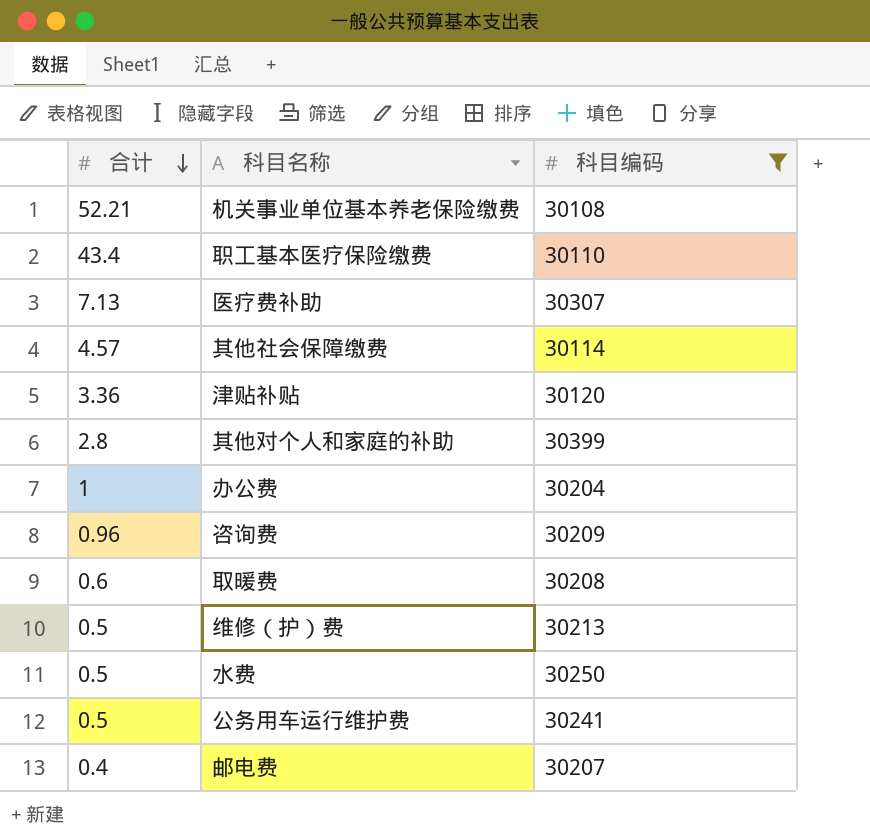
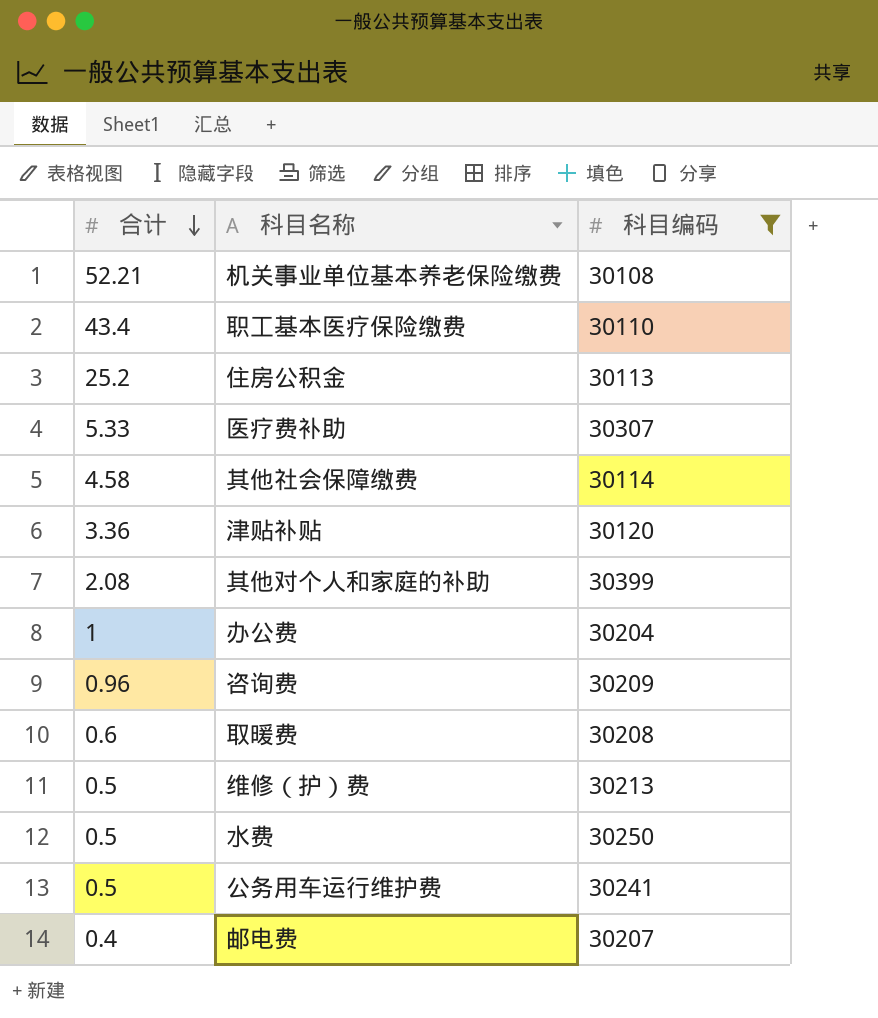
row 住房公积金: none -> 25.2 | 30113
医疗费补助 | 合计: 7.13 -> 5.33
其他社会保障缴费 | 合计: 4.57 -> 4.58
其他对个人和家庭的补助 | 合计: 2.8 -> 2.08

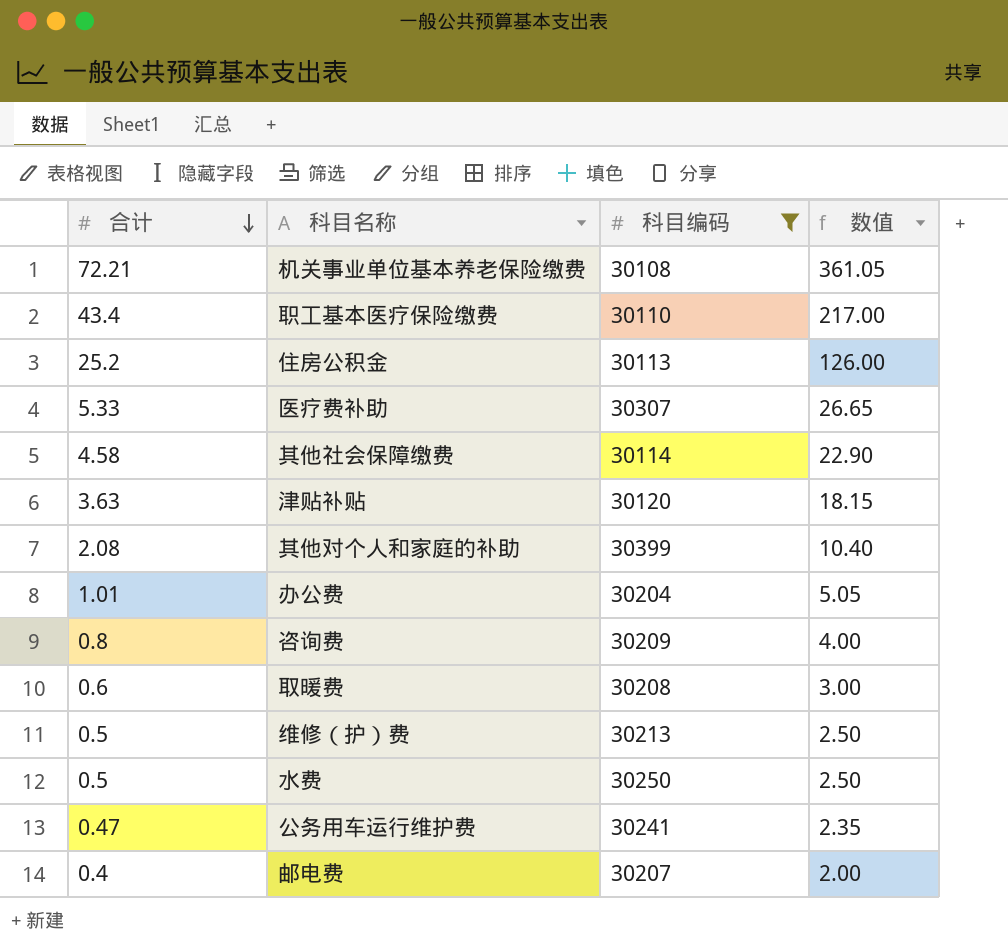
column 数值 | formula: none -> [合计] * 5
机关事业单位基本养老保险缴费 | 合计: 52.21 -> 72.21
津贴补贴 | 合计: 3.36 -> 3.63
办公费 | 合计: 1 -> 1.01
咨询费 | 合计: 0.96 -> 0.8
公务用车运行维护费 | 合计: 0.5 -> 0.47

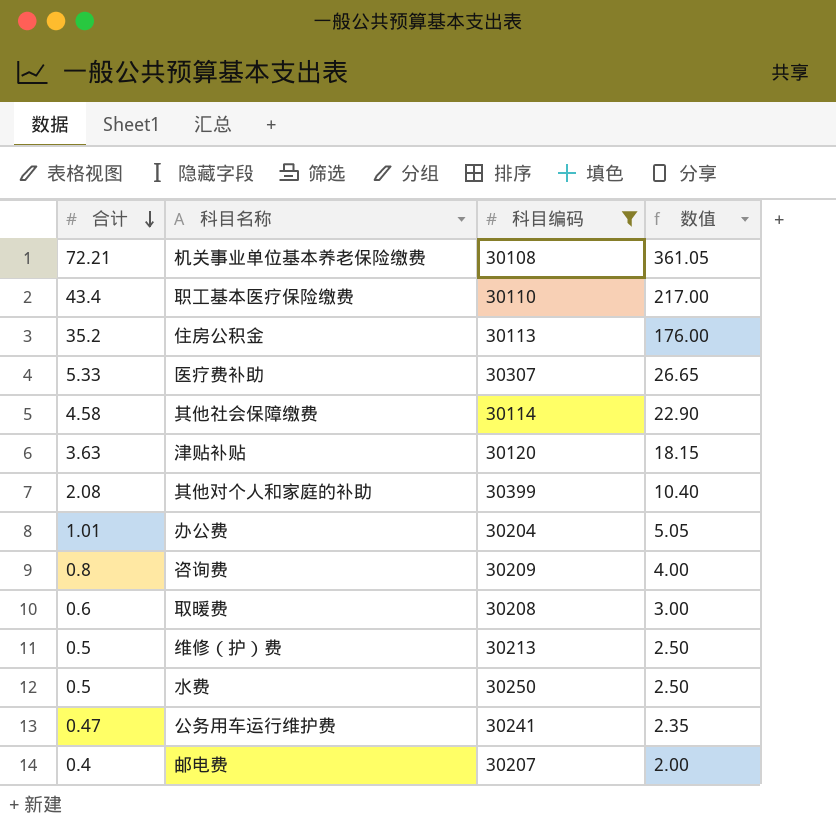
住房公积金 | 合计: 25.2 -> 35.2
住房公积金 | 数值: 126.00 -> 176.00

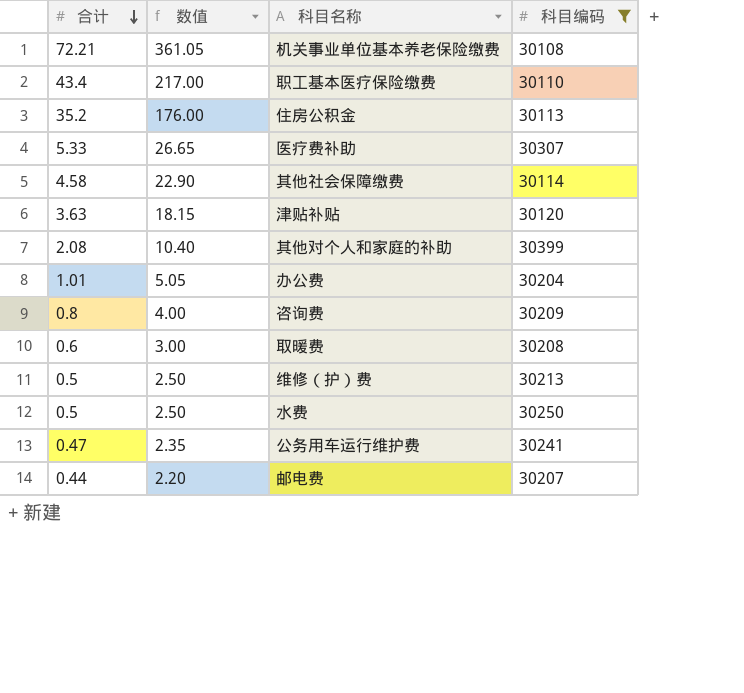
column 数值 | position: 4 -> 2
邮电费 | 合计: 0.4 -> 0.44
邮电费 | 数值: 2.00 -> 2.20

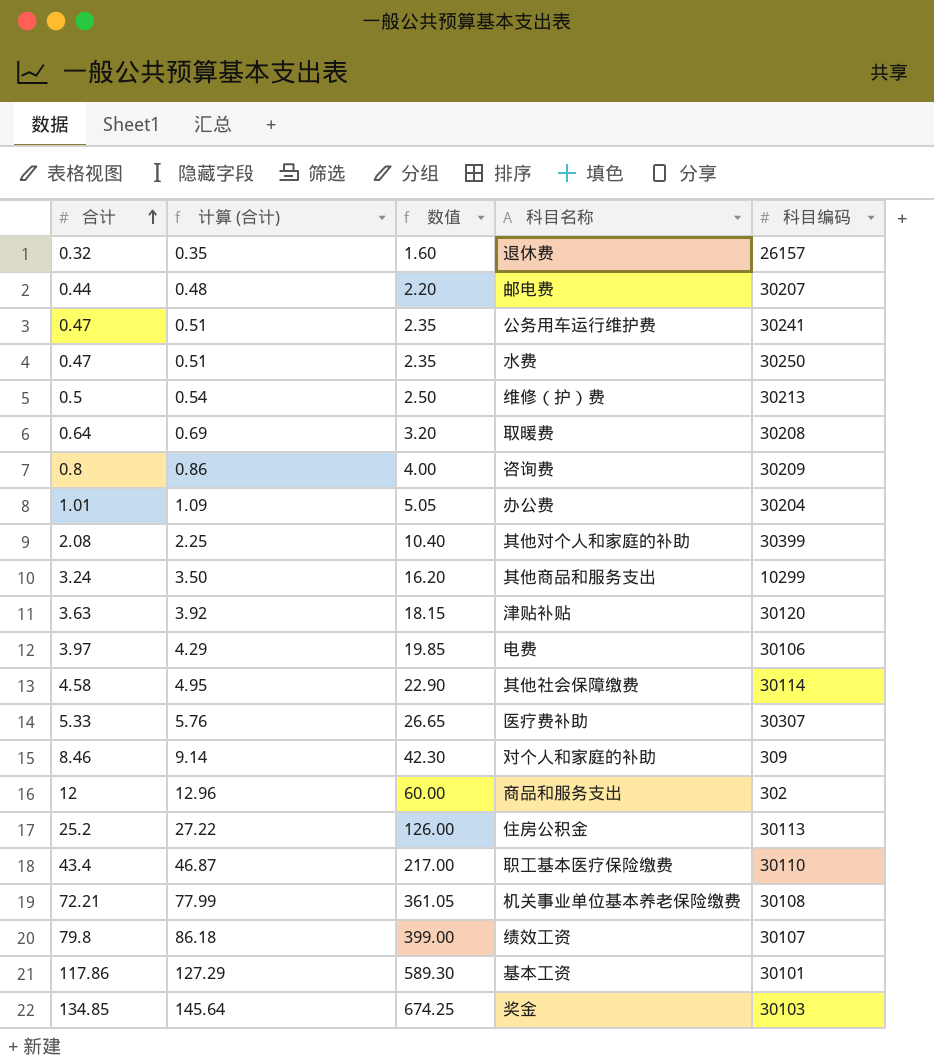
filter: 科目编码 >= 30108 -> none
row order: 合计 descending -> 合计 ascending
column 计算 (合计) | formula: none -> [合计] * 1.08
水费 | 合计: 0.5 -> 0.47
水费 | 数值: 2.50 -> 2.35
取暖费 | 合计: 0.6 -> 0.64
取暖费 | 数值: 3.00 -> 3.20
住房公积金 | 合计: 35.2 -> 25.2
住房公积金 | 数值: 176.00 -> 126.00

